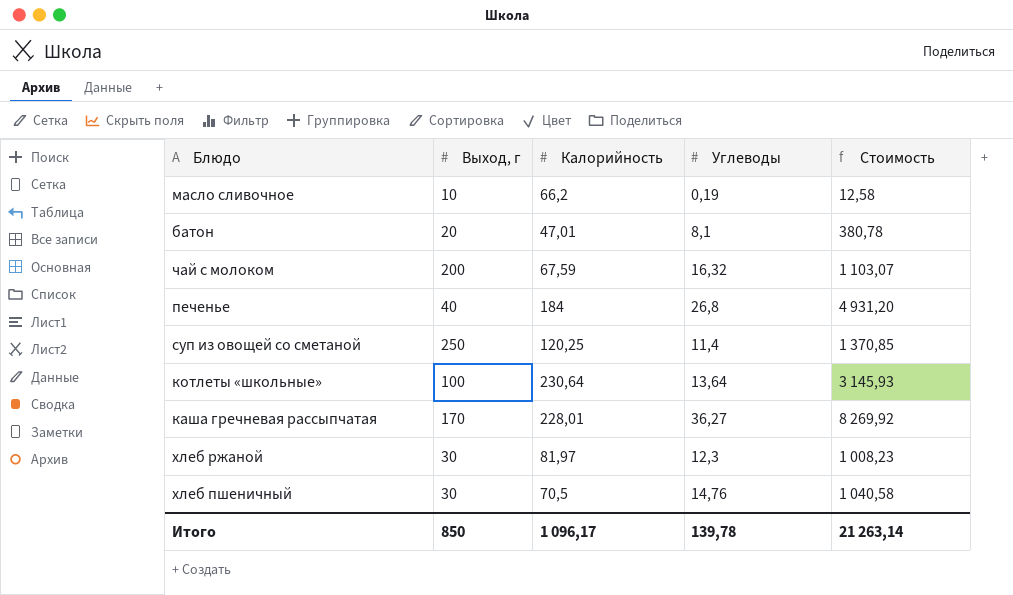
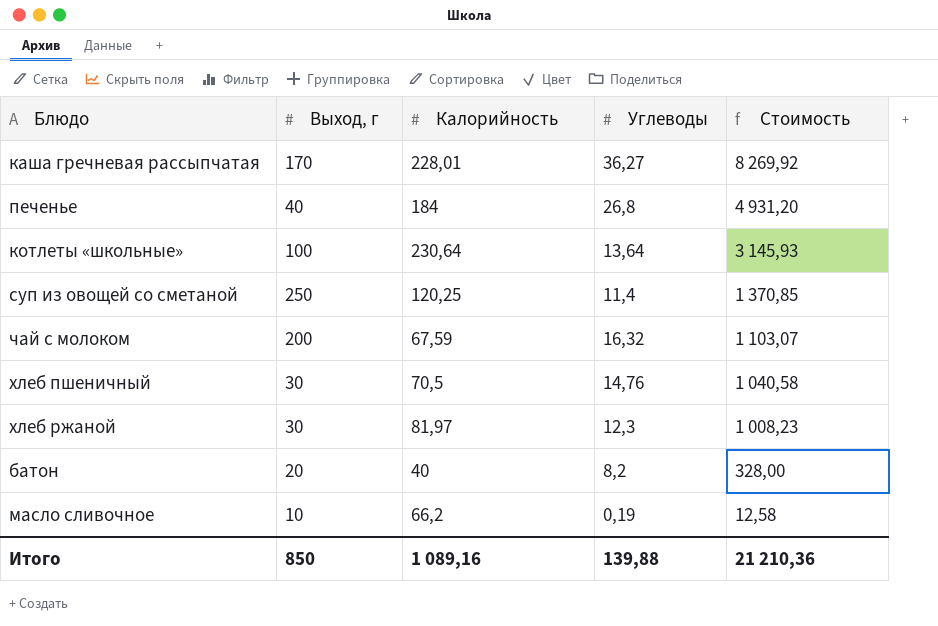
row order: none -> Стоимость descending
батон | Калорийность: 47,01 -> 40
батон | Углеводы: 8,1 -> 8,2
батон | Стоимость: 380,78 -> 328,00
Итого | Калорийность: 1 096,17 -> 1 089,16
Итого | Углеводы: 139,78 -> 139,88
Итого | Стоимость: 21 263,14 -> 21 210,36

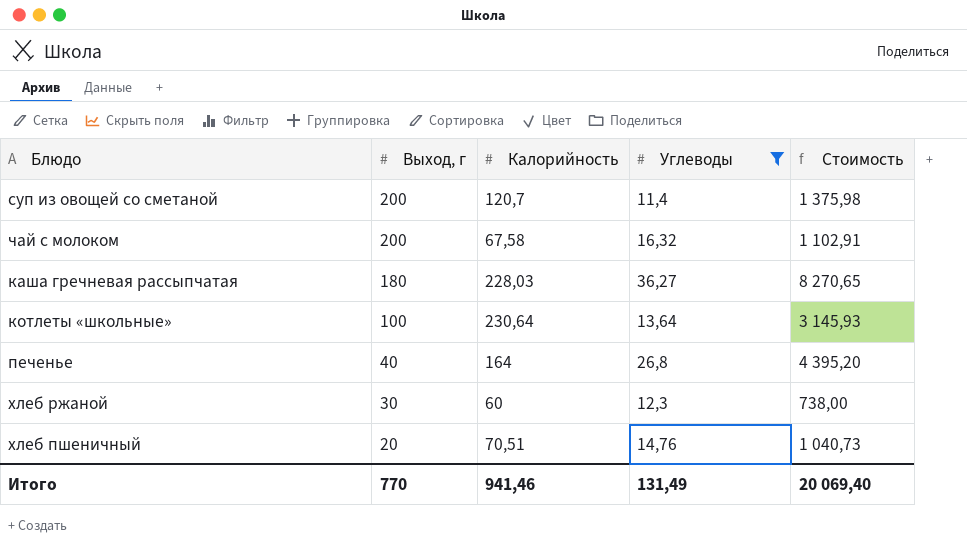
filter: none -> Углеводы >= 11,4
row order: Стоимость descending -> Выход, г descending
суп из овощей со сметаной | Выход, г: 250 -> 200
суп из овощей со сметаной | Калорийность: 120,25 -> 120,7
суп из овощей со сметаной | Стоимость: 1 370,85 -> 1 375,98
чай с молоком | Калорийность: 67,59 -> 67,58
чай с молоком | Стоимость: 1 103,07 -> 1 102,91
каша гречневая рассыпчатая | Выход, г: 170 -> 180
каша гречневая рассыпчатая | Калорийность: 228,01 -> 228,03
каша гречневая рассыпчатая | Стоимость: 8 269,92 -> 8 270,65
печенье | Калорийность: 184 -> 164
печенье | Стоимость: 4 931,20 -> 4 395,20
хлеб ржаной | Калорийность: 81,97 -> 60
хлеб ржаной | Стоимость: 1 008,23 -> 738,00
хлеб пшеничный | Выход, г: 30 -> 20
хлеб пшеничный | Калорийность: 70,5 -> 70,51
хлеб пшеничный | Стоимость: 1 040,58 -> 1 040,73
Итого | Выход, г: 850 -> 770
Итого | Калорийность: 1 089,16 -> 941,46
Итого | Углеводы: 139,88 -> 131,49
Итого | Стоимость: 21 210,36 -> 20 069,40

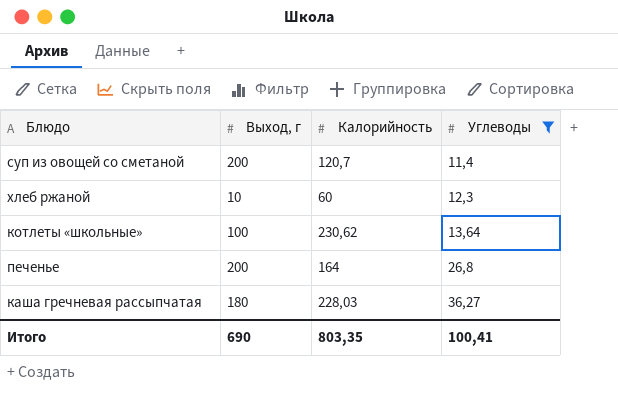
row order: Выход, г descending -> Углеводы ascending
column Стоимость | formula: [Калорийность] * [Углеводы] -> none
row чай с молоком: 200 | 67,58 | 16,32 | 1 102,91 -> none
row хлеб пшеничный: 20 | 70,51 | 14,76 | 1 040,73 -> none
хлеб ржаной | Выход, г: 30 -> 10
котлеты «школьные» | Калорийность: 230,64 -> 230,62
печенье | Выход, г: 40 -> 200
Итого | Выход, г: 770 -> 690
Итого | Калорийность: 941,46 -> 803,35
Итого | Углеводы: 131,49 -> 100,41

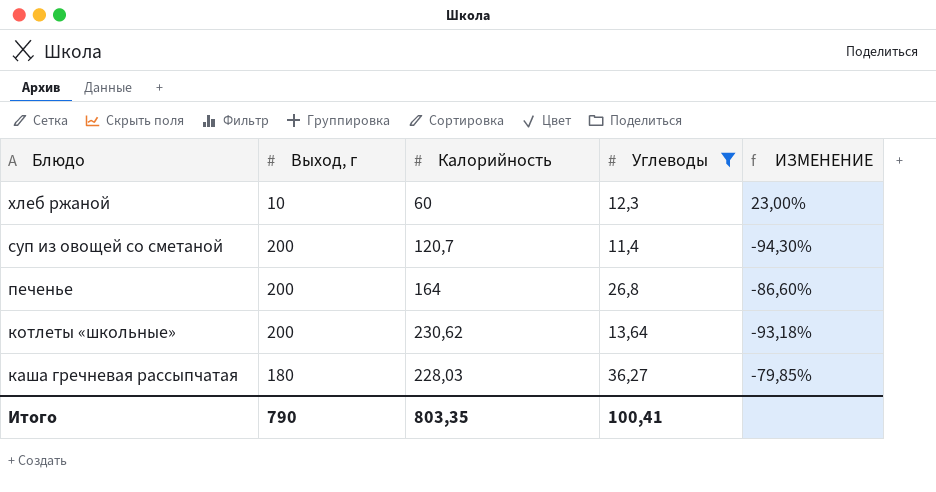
row order: Углеводы ascending -> Блюдо descending
column ИЗМЕНЕНИЕ | formula: none -> ([Углеводы] - [Выход, г]) / [Выход, г]
котлеты «школьные» | Выход, г: 100 -> 200
Итого | Выход, г: 690 -> 790

